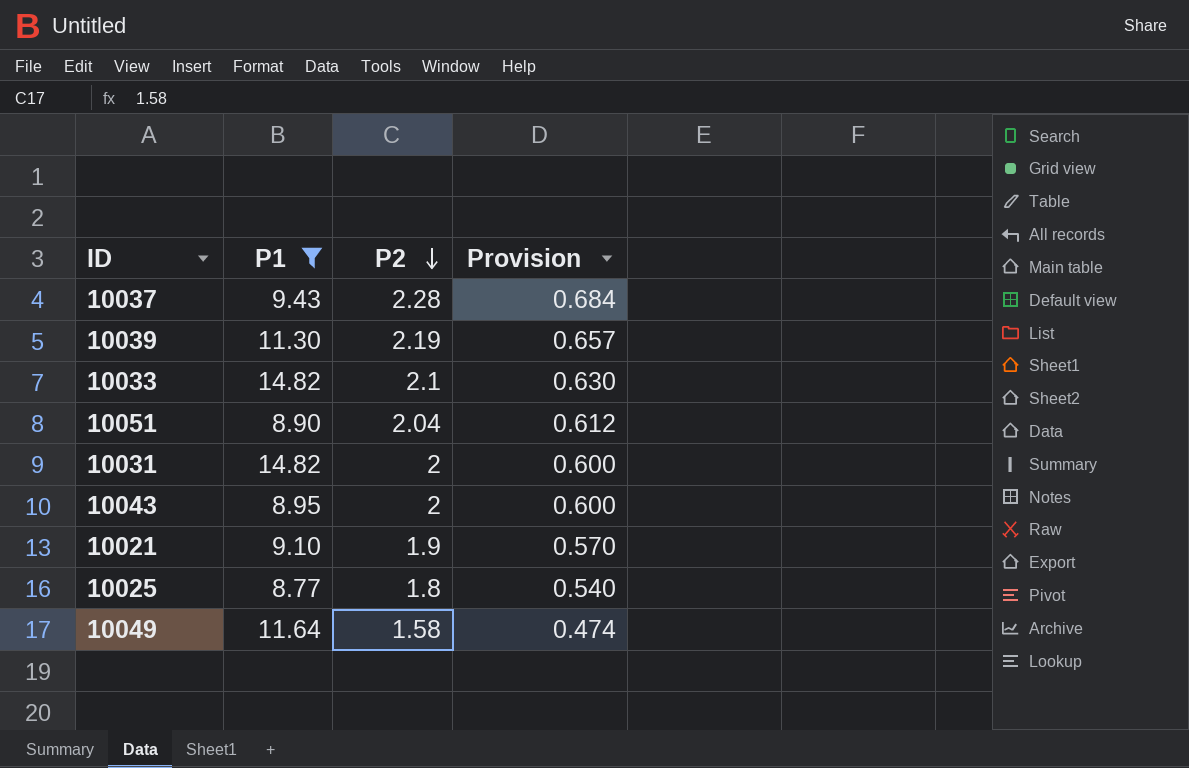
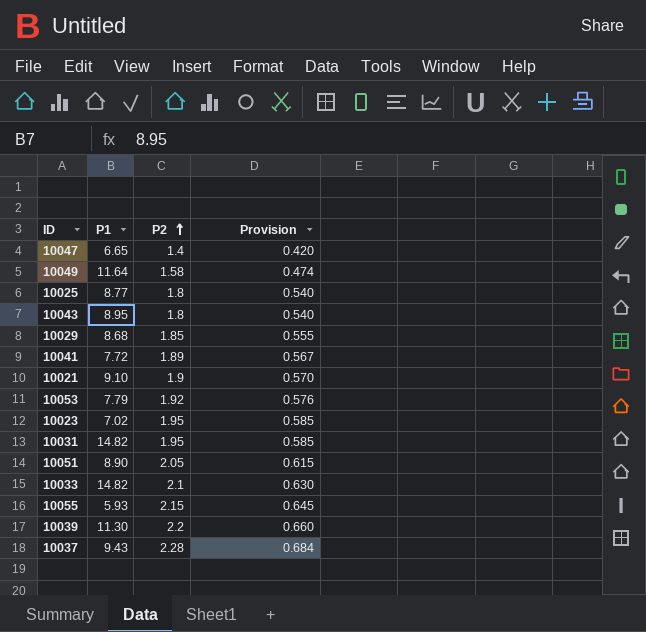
filter: P1 >= 8.77 -> none
row order: P2 descending -> P2 ascending
10043 | P2: 2 -> 1.8
10043 | Provision: 0.600 -> 0.540
10031 | P2: 2 -> 1.95
10031 | Provision: 0.600 -> 0.585
10051 | P2: 2.04 -> 2.05
10051 | Provision: 0.612 -> 0.615
10039 | P2: 2.19 -> 2.2
10039 | Provision: 0.657 -> 0.660

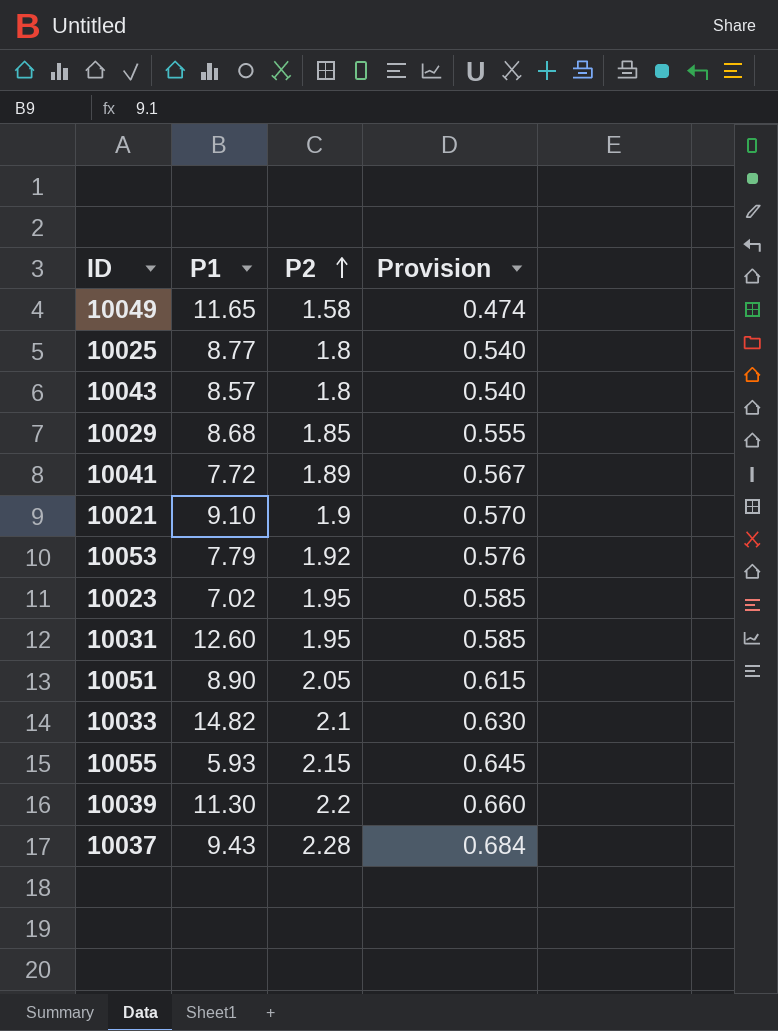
row 10047: 6.65 | 1.4 | 0.420 -> none
10049 | P1: 11.64 -> 11.65
10043 | P1: 8.95 -> 8.57
10031 | P1: 14.82 -> 12.60

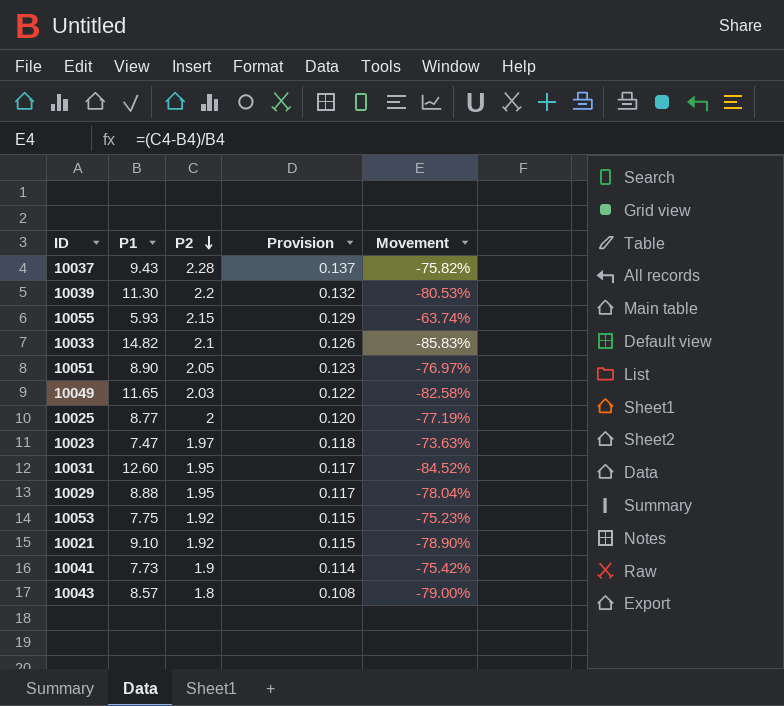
row order: P2 ascending -> P2 descending
column Provision | formula: [P2] * 0.3 -> [P2] * 0.06
column Movement | formula: none -> ([P2] - [P1]) / [P1]
10049 | P2: 1.58 -> 2.03
10025 | P2: 1.8 -> 2
10023 | P1: 7.02 -> 7.47
10023 | P2: 1.95 -> 1.97
10029 | P1: 8.68 -> 8.88
10029 | P2: 1.85 -> 1.95
10053 | P1: 7.79 -> 7.75
10021 | P2: 1.9 -> 1.92
10041 | P1: 7.72 -> 7.73
10041 | P2: 1.89 -> 1.9

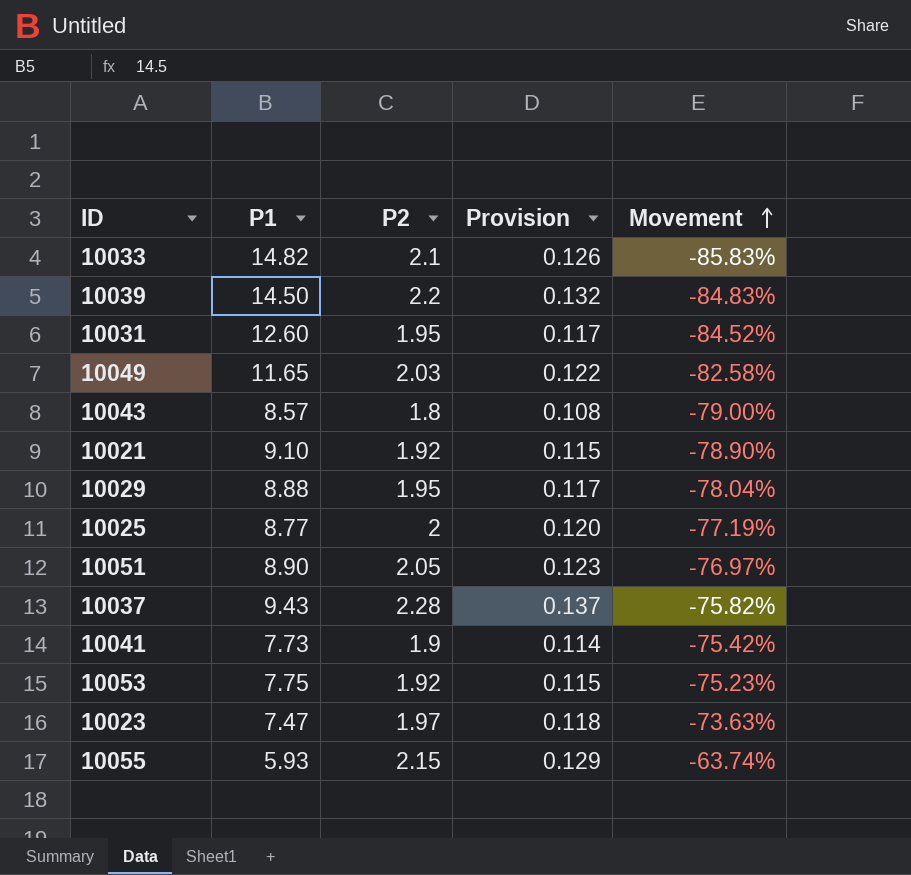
row order: P2 descending -> Movement ascending
10039 | P1: 11.30 -> 14.50
10039 | Movement: -80.53% -> -84.83%

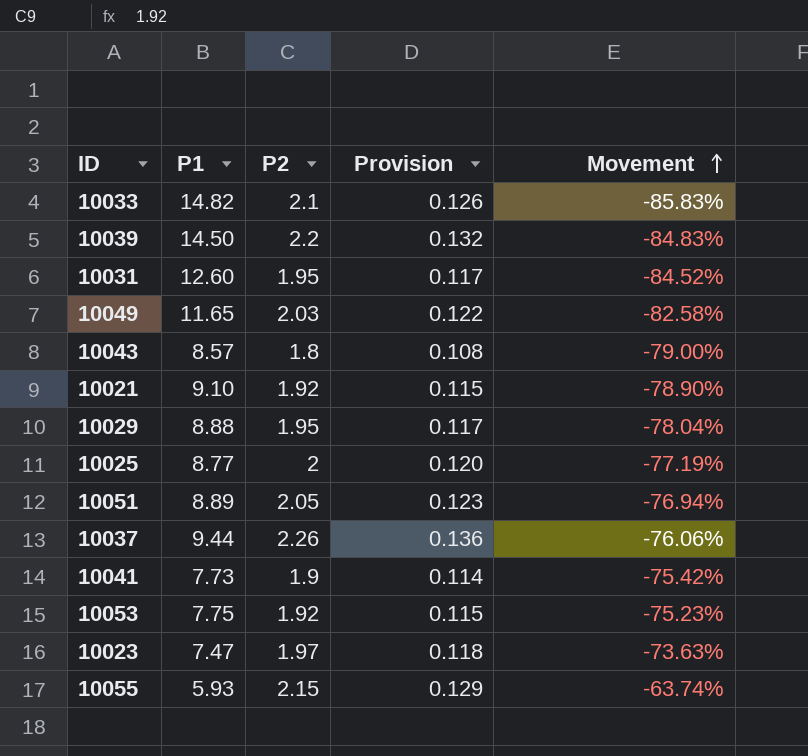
10051 | P1: 8.90 -> 8.89
10051 | Movement: -76.97% -> -76.94%
10037 | P1: 9.43 -> 9.44
10037 | P2: 2.28 -> 2.26
10037 | Provision: 0.137 -> 0.136
10037 | Movement: -75.82% -> -76.06%

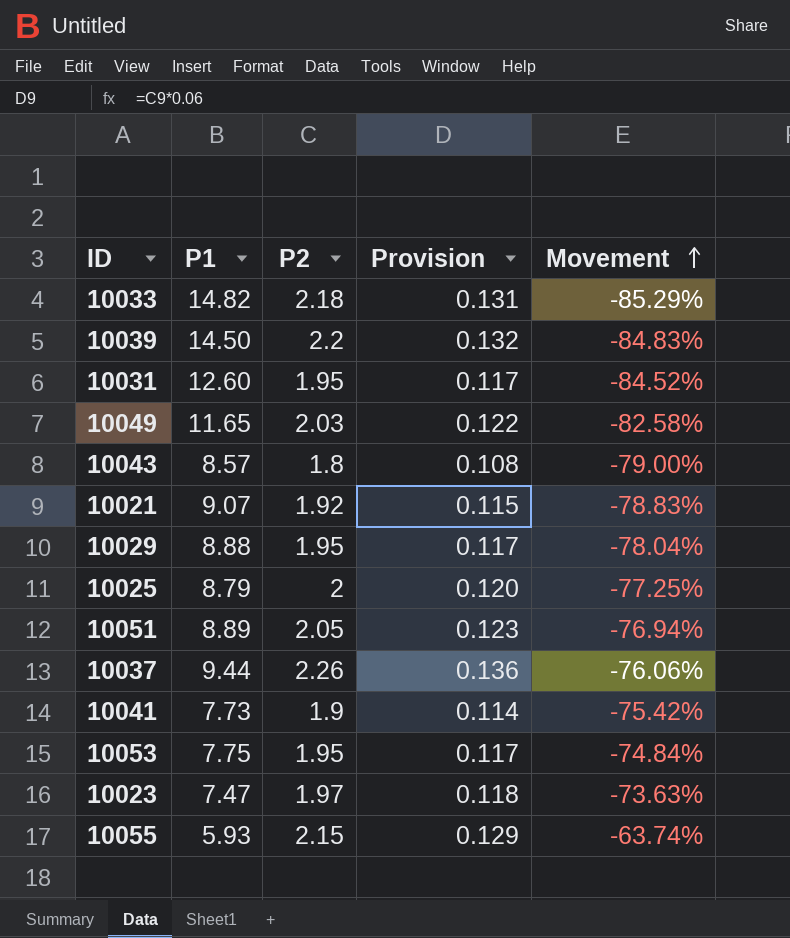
10033 | P2: 2.1 -> 2.18
10033 | Provision: 0.126 -> 0.131
10033 | Movement: -85.83% -> -85.29%
10021 | P1: 9.10 -> 9.07
10021 | Movement: -78.90% -> -78.83%
10025 | P1: 8.77 -> 8.79
10025 | Movement: -77.19% -> -77.25%
10053 | P2: 1.92 -> 1.95
10053 | Provision: 0.115 -> 0.117
10053 | Movement: -75.23% -> -74.84%

